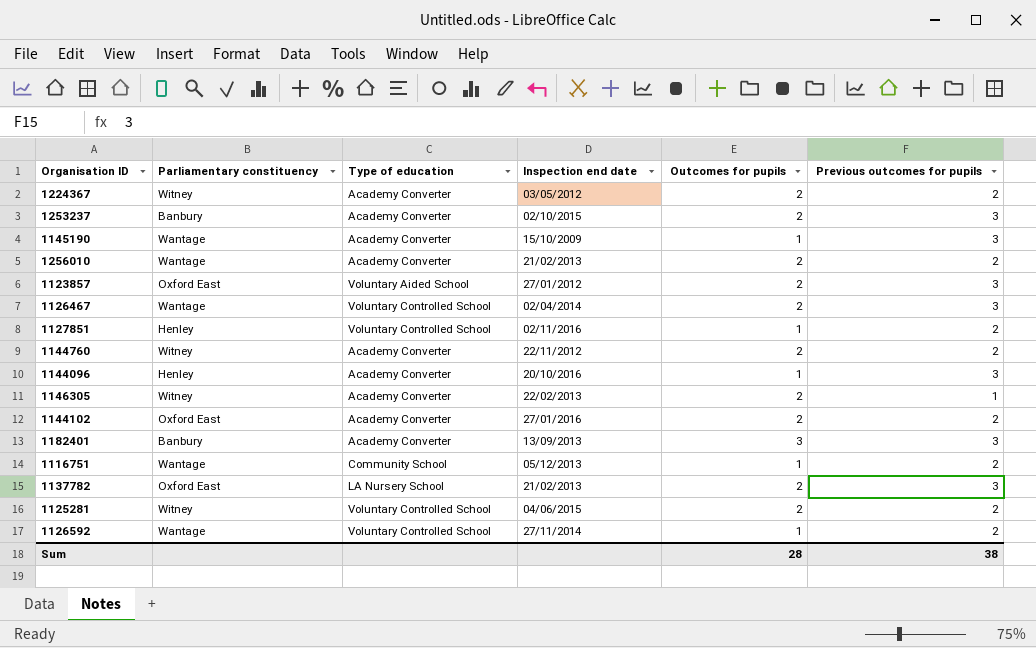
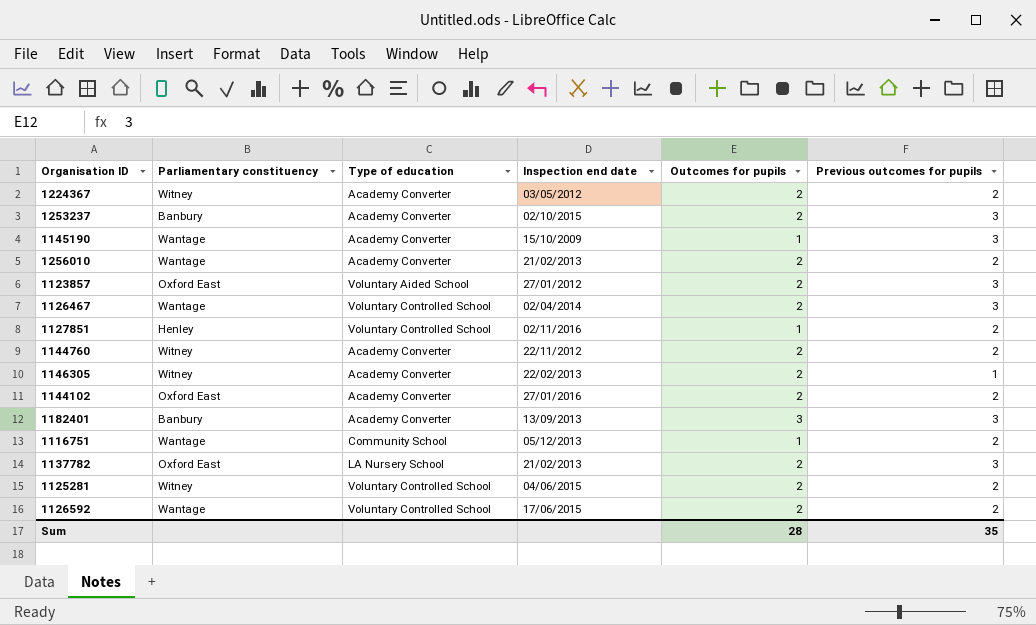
row 1144096: Henley | Academy Converter | 20/10/2016 | 1 | 3 -> none
1126592 | Inspection end date: 27/11/2014 -> 17/06/2015
1126592 | Outcomes for pupils: 1 -> 2
Sum | Previous outcomes for pupils: 38 -> 35

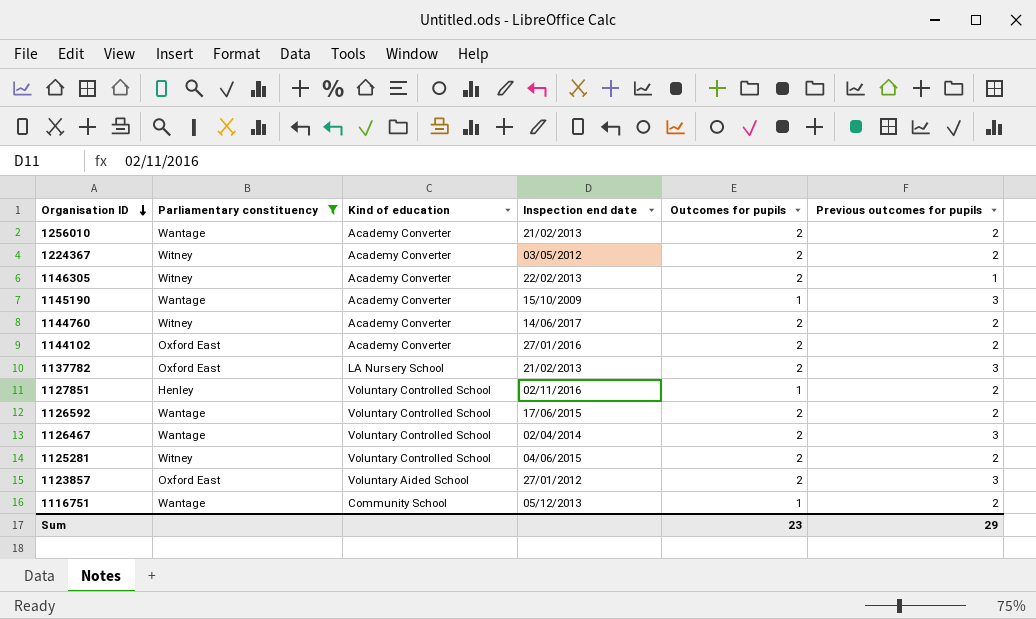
filter: none -> Parliamentary constituency != Banbury
row order: none -> Organisation ID descending
column name: Type of education -> Kind of education
1144760 | Inspection end date: 22/11/2012 -> 14/06/2017
Sum | Outcomes for pupils: 28 -> 23
Sum | Previous outcomes for pupils: 35 -> 29

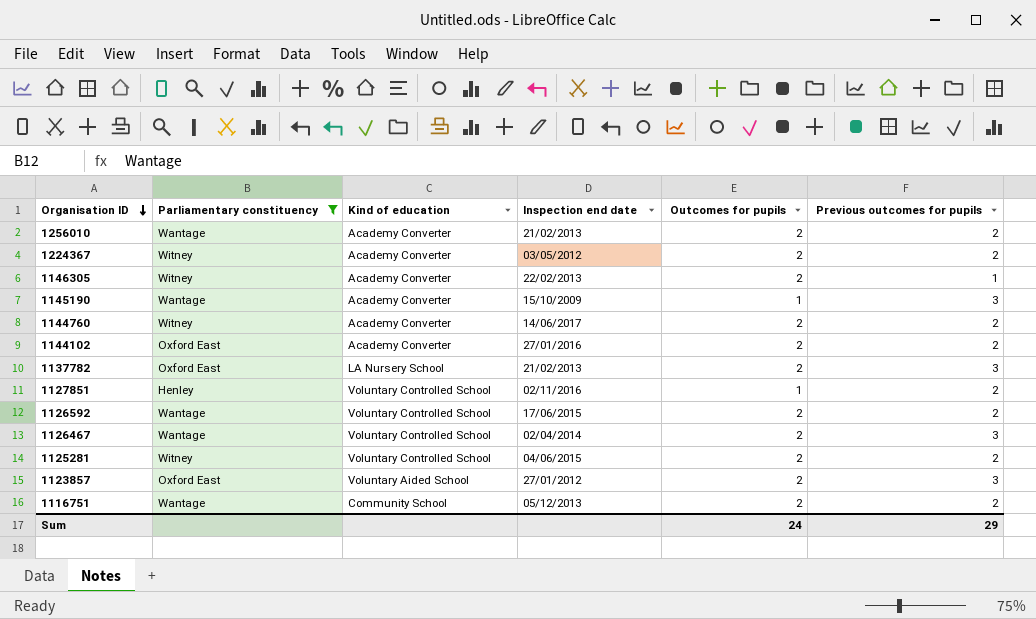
1116751 | Outcomes for pupils: 1 -> 2
Sum | Outcomes for pupils: 23 -> 24

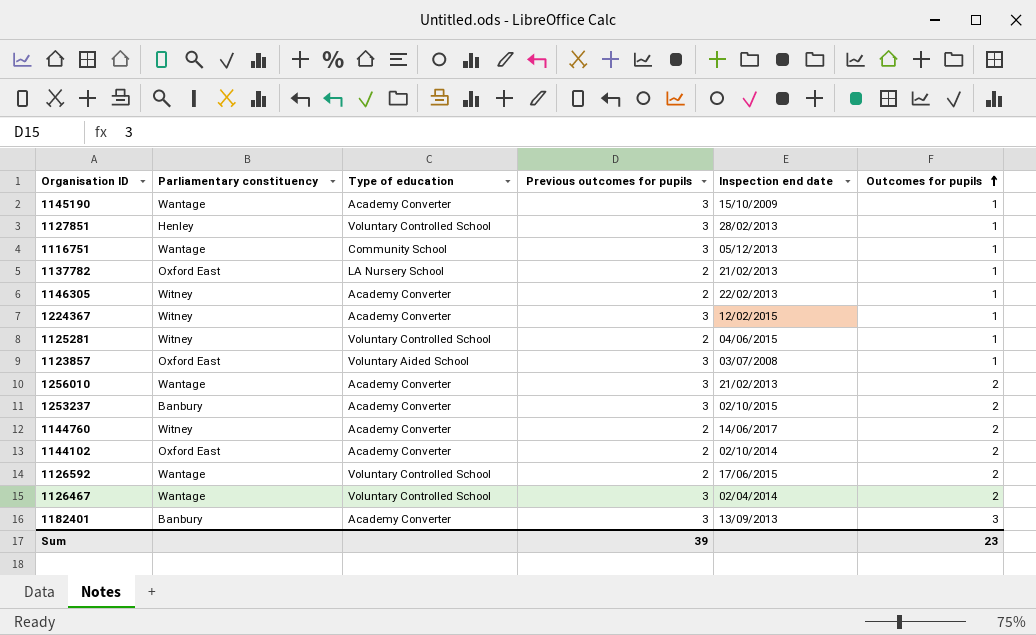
filter: Parliamentary constituency != Banbury -> none
row order: Organisation ID descending -> Outcomes for pupils ascending
column name: Kind of education -> Type of education
column Previous outcomes for pupils | position: 6 -> 4
1127851 | Previous outcomes for pupils: 2 -> 3
1127851 | Inspection end date: 02/11/2016 -> 28/02/2013
1116751 | Previous outcomes for pupils: 2 -> 3
1116751 | Outcomes for pupils: 2 -> 1
1137782 | Previous outcomes for pupils: 3 -> 2
1137782 | Outcomes for pupils: 2 -> 1
1146305 | Previous outcomes for pupils: 1 -> 2
1146305 | Outcomes for pupils: 2 -> 1
1224367 | Previous outcomes for pupils: 2 -> 3
1224367 | Inspection end date: 03/05/2012 -> 12/02/2015
1224367 | Outcomes for pupils: 2 -> 1
1125281 | Outcomes for pupils: 2 -> 1
1123857 | Inspection end date: 27/01/2012 -> 03/07/2008
1123857 | Outcomes for pupils: 2 -> 1
1256010 | Previous outcomes for pupils: 2 -> 3
1144102 | Inspection end date: 27/01/2016 -> 02/10/2014
Sum | Previous outcomes for pupils: 29 -> 39
Sum | Outcomes for pupils: 24 -> 23

